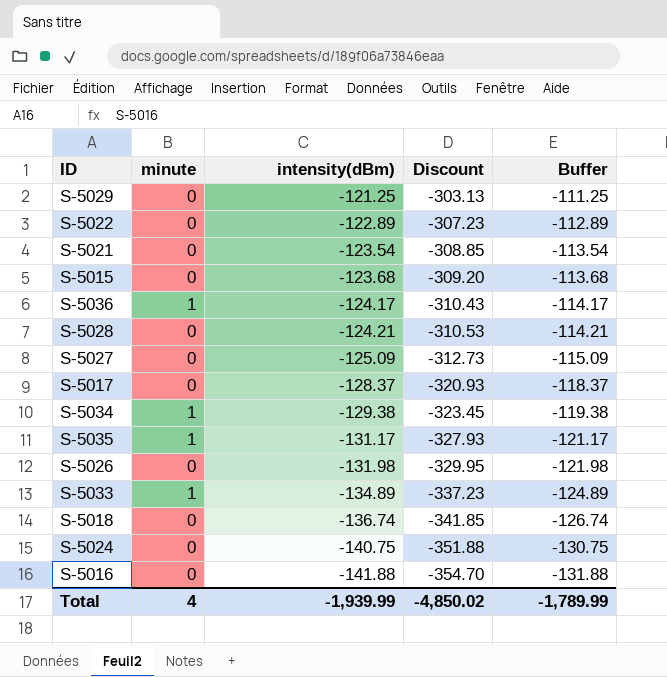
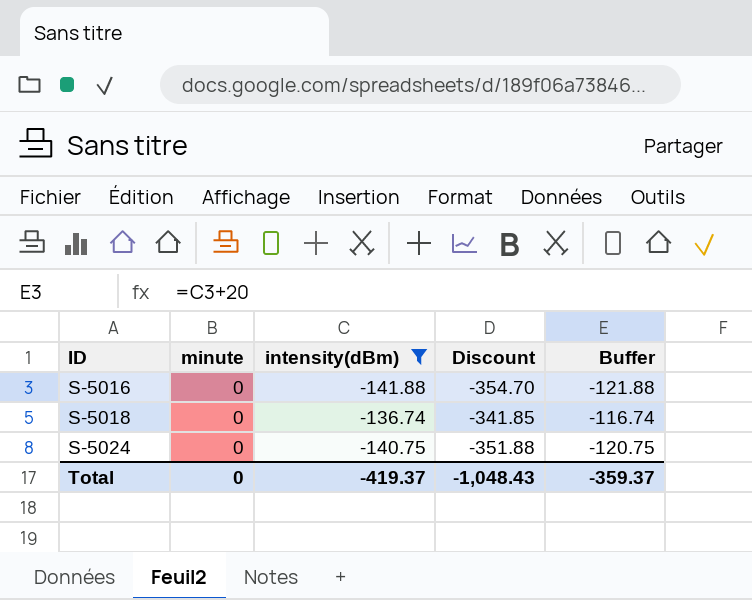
filter: none -> intensity(dBm) <= -136.74
row order: intensity(dBm) descending -> ID ascending
column Buffer | formula: [intensity(dBm)] + 10 -> [intensity(dBm)] + 20
Total | minute: 4 -> 0
Total | intensity(dBm): -1,939.99 -> -419.37
Total | Discount: -4,850.02 -> -1,048.43
Total | Buffer: -1,789.99 -> -359.37

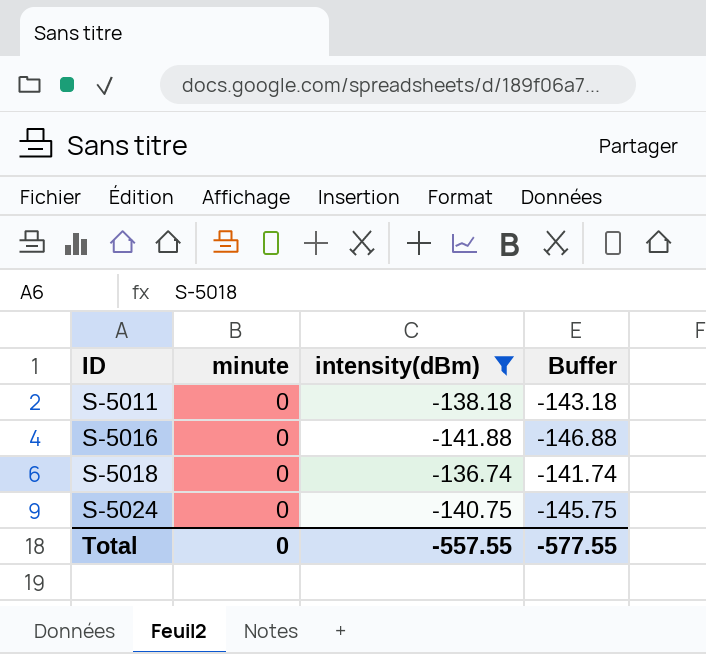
column Discount | formula: [intensity(dBm)] * 2.5 -> none
column Buffer | formula: [intensity(dBm)] + 20 -> [intensity(dBm)] - 5
row S-5011: none -> 0 | -138.18 | -143.18
Total | intensity(dBm): -419.37 -> -557.55
Total | Buffer: -359.37 -> -577.55

